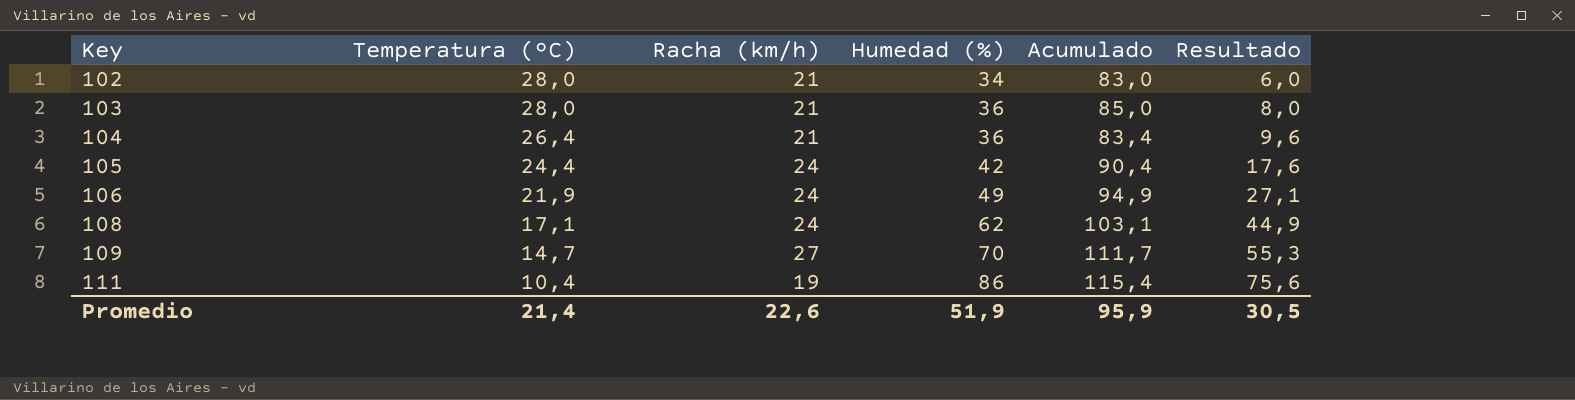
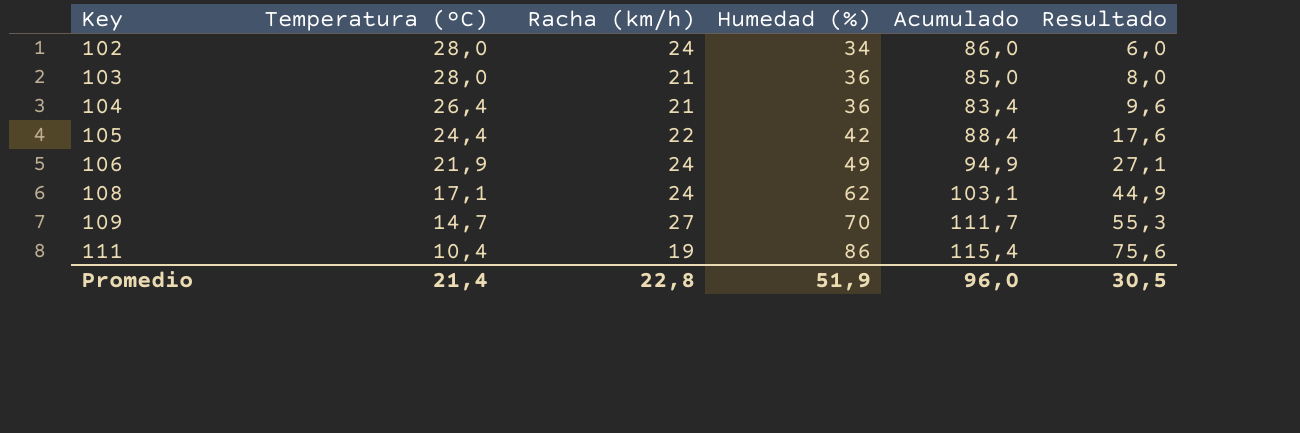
102 | Racha (km/h): 21 -> 24
102 | Acumulado: 83,0 -> 86,0
105 | Racha (km/h): 24 -> 22
105 | Acumulado: 90,4 -> 88,4
Promedio | Racha (km/h): 22,6 -> 22,8
Promedio | Acumulado: 95,9 -> 96,0

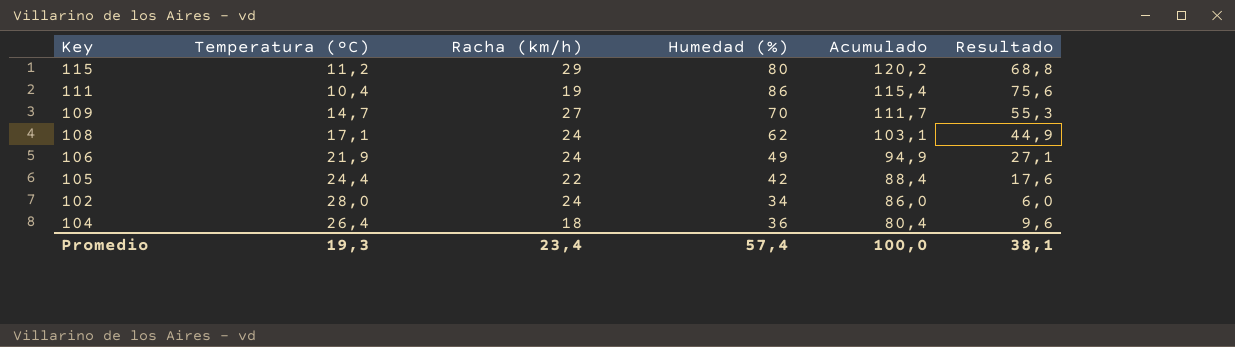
row order: Key ascending -> Acumulado descending
row 103: 28,0 | 21 | 36 | 85,0 | 8,0 -> none
row 115: none -> 11,2 | 29 | 80 | 120,2 | 68,8
104 | Racha (km/h): 21 -> 18
104 | Acumulado: 83,4 -> 80,4
Promedio | Temperatura (ºC): 21,4 -> 19,3
Promedio | Racha (km/h): 22,8 -> 23,4
Promedio | Humedad (%): 51,9 -> 57,4
Promedio | Acumulado: 96,0 -> 100,0
Promedio | Resultado: 30,5 -> 38,1

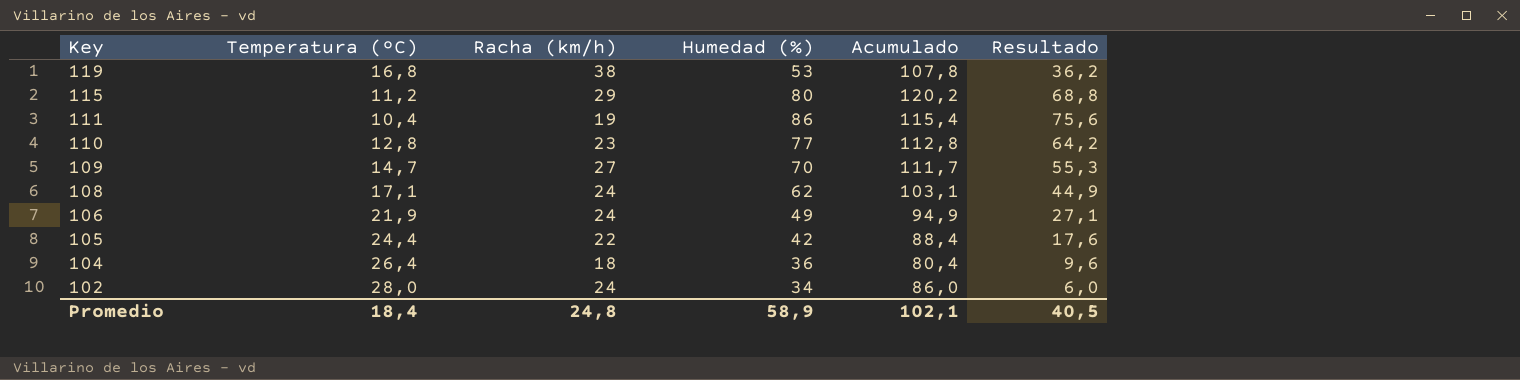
row order: Acumulado descending -> Key descending
row 119: none -> 16,8 | 38 | 53 | 107,8 | 36,2
row 110: none -> 12,8 | 23 | 77 | 112,8 | 64,2
Promedio | Temperatura (ºC): 19,3 -> 18,4
Promedio | Racha (km/h): 23,4 -> 24,8
Promedio | Humedad (%): 57,4 -> 58,9
Promedio | Acumulado: 100,0 -> 102,1
Promedio | Resultado: 38,1 -> 40,5

